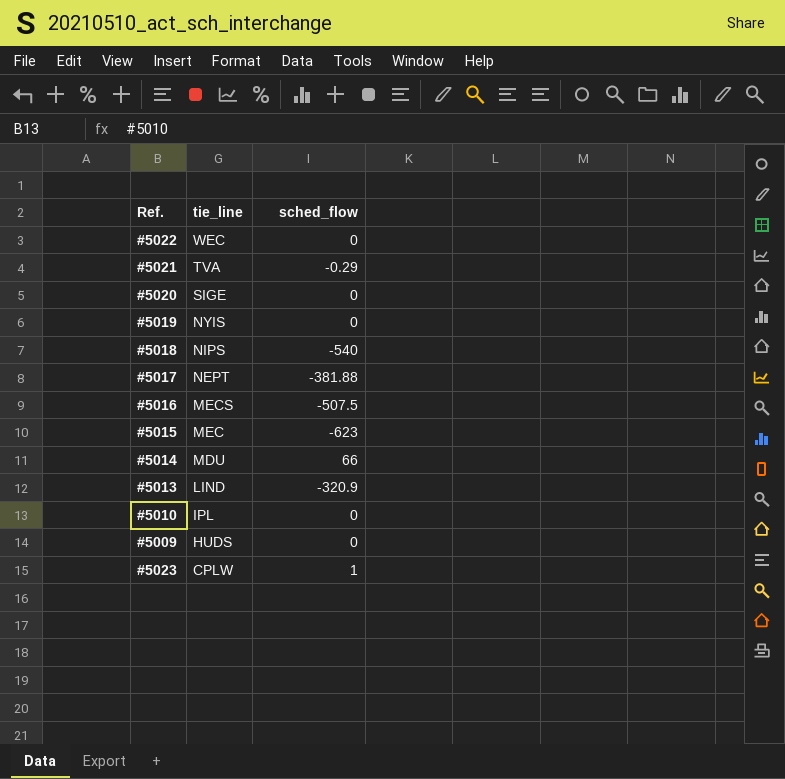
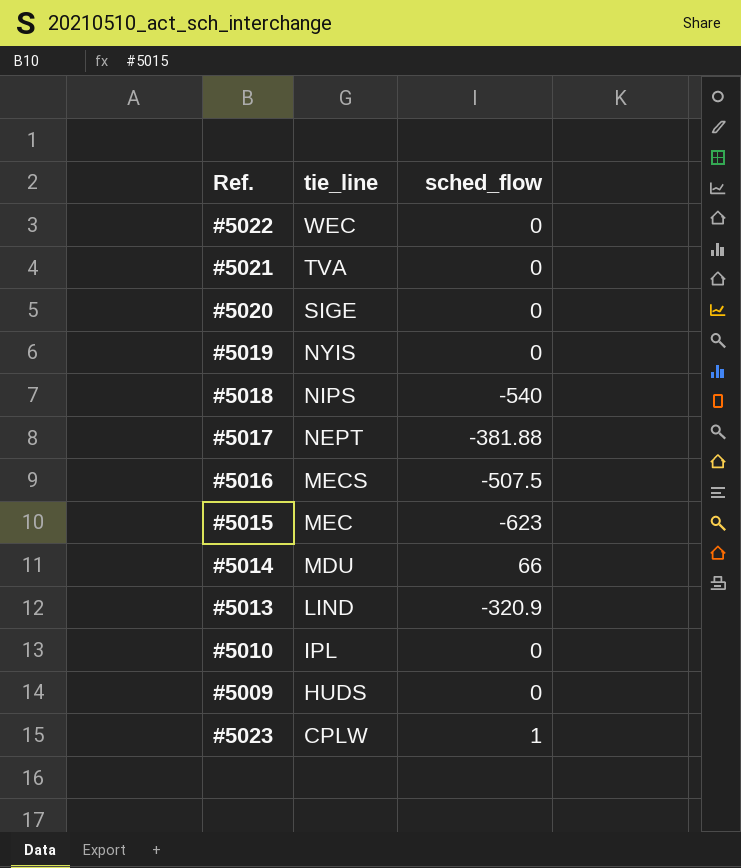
#5021 | sched_flow: -0.29 -> 0

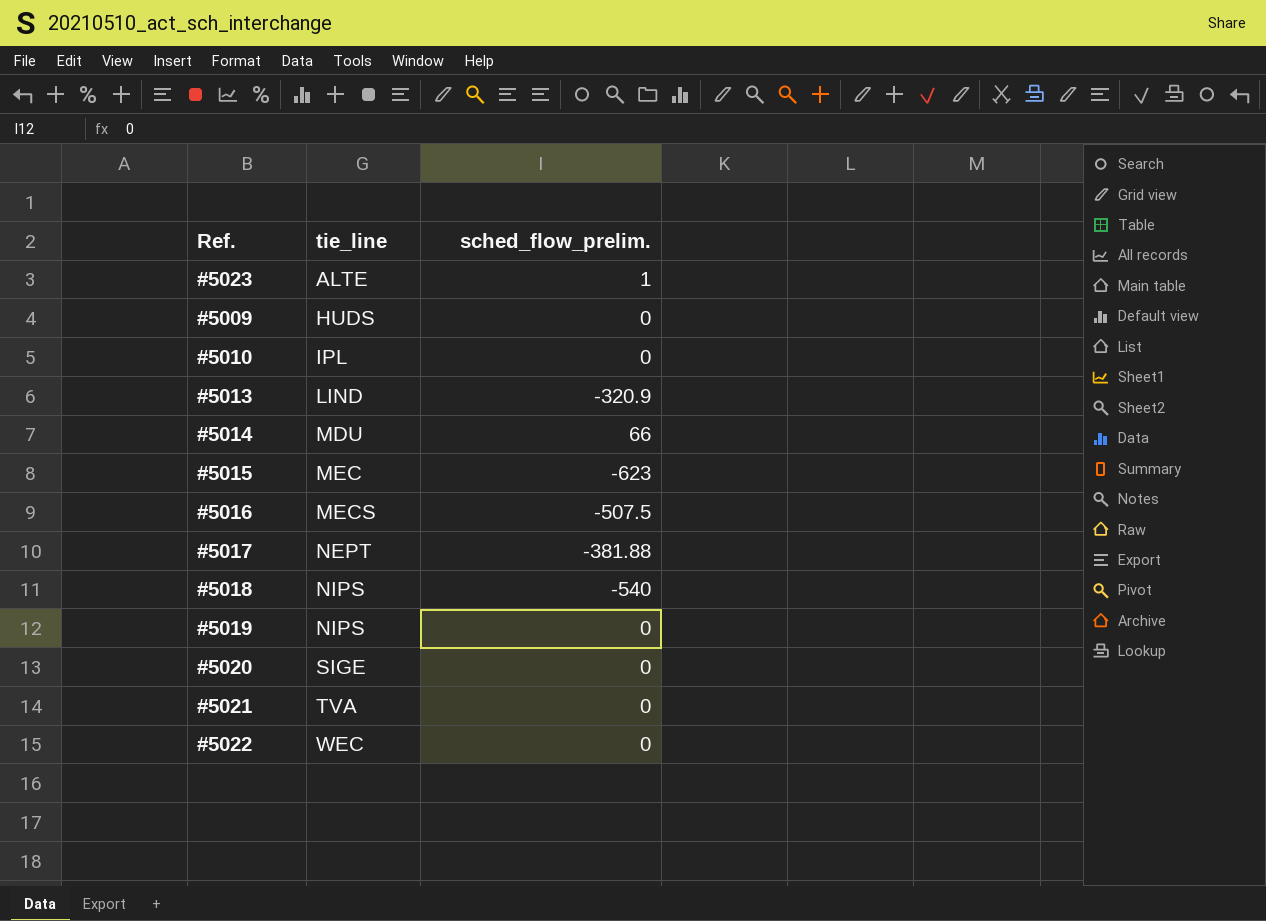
row order: tie_line descending -> tie_line ascending
column name: sched_flow -> sched_flow_prelim.
#5023 | tie_line: CPLW -> ALTE
#5019 | tie_line: NYIS -> NIPS

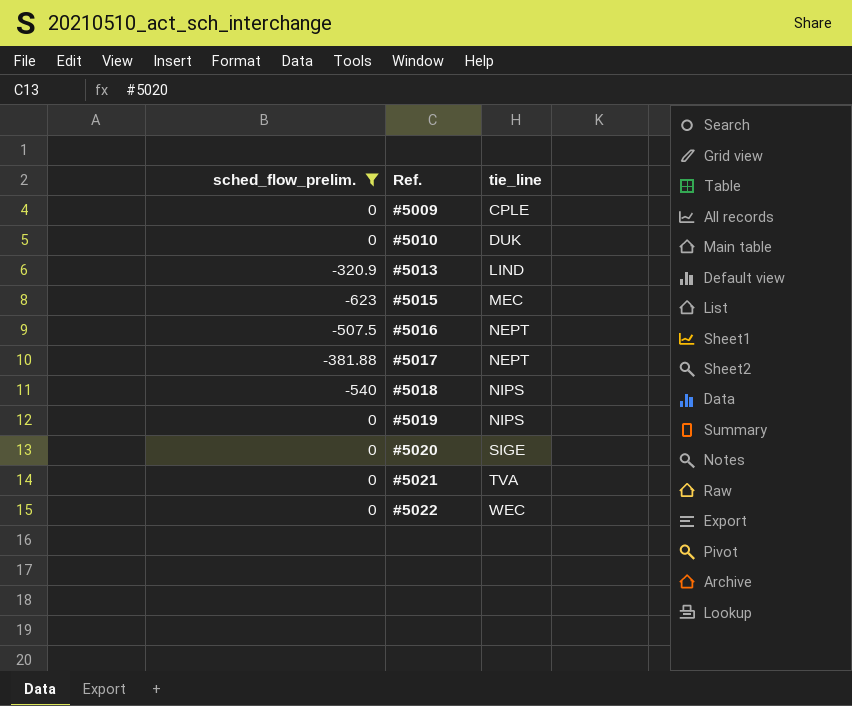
filter: none -> sched_flow_prelim. <= 0
column sched_flow_prelim. | position: 3 -> 1
#5009 | tie_line: HUDS -> CPLE
#5010 | tie_line: IPL -> DUK
#5016 | tie_line: MECS -> NEPT

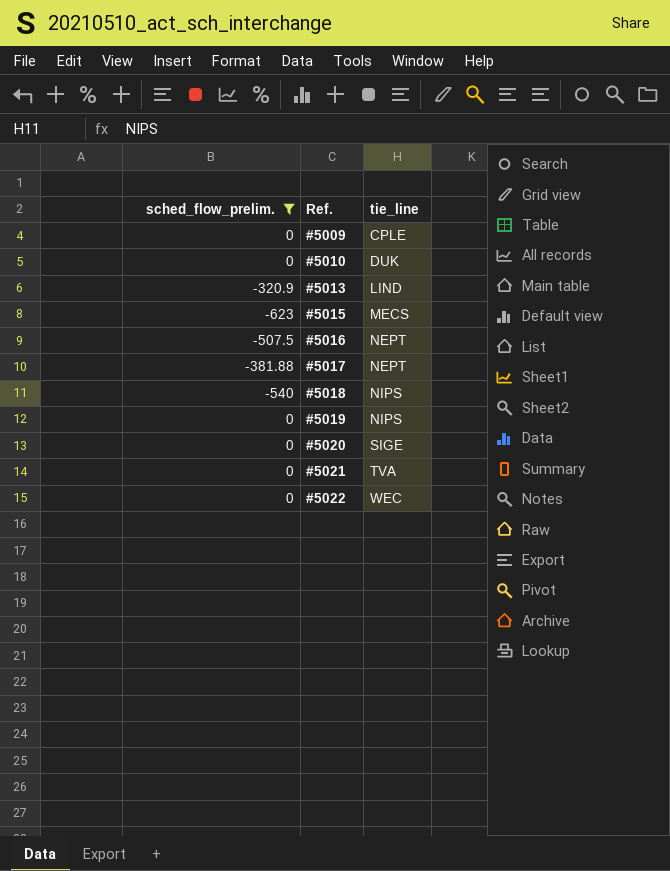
#5015 | tie_line: MEC -> MECS

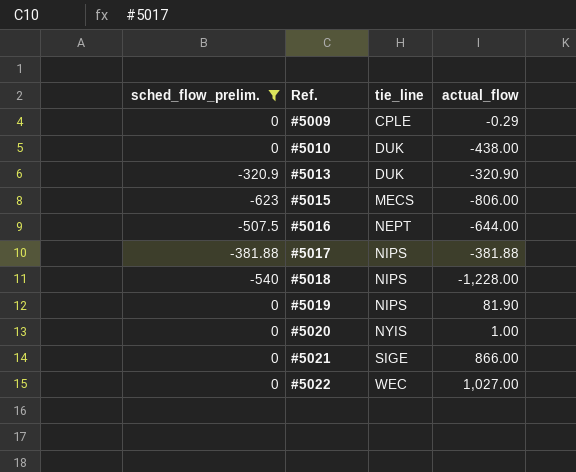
column actual_flow | position: none -> 4
#5013 | tie_line: LIND -> DUK
#5017 | tie_line: NEPT -> NIPS
#5020 | tie_line: SIGE -> NYIS
#5021 | tie_line: TVA -> SIGE

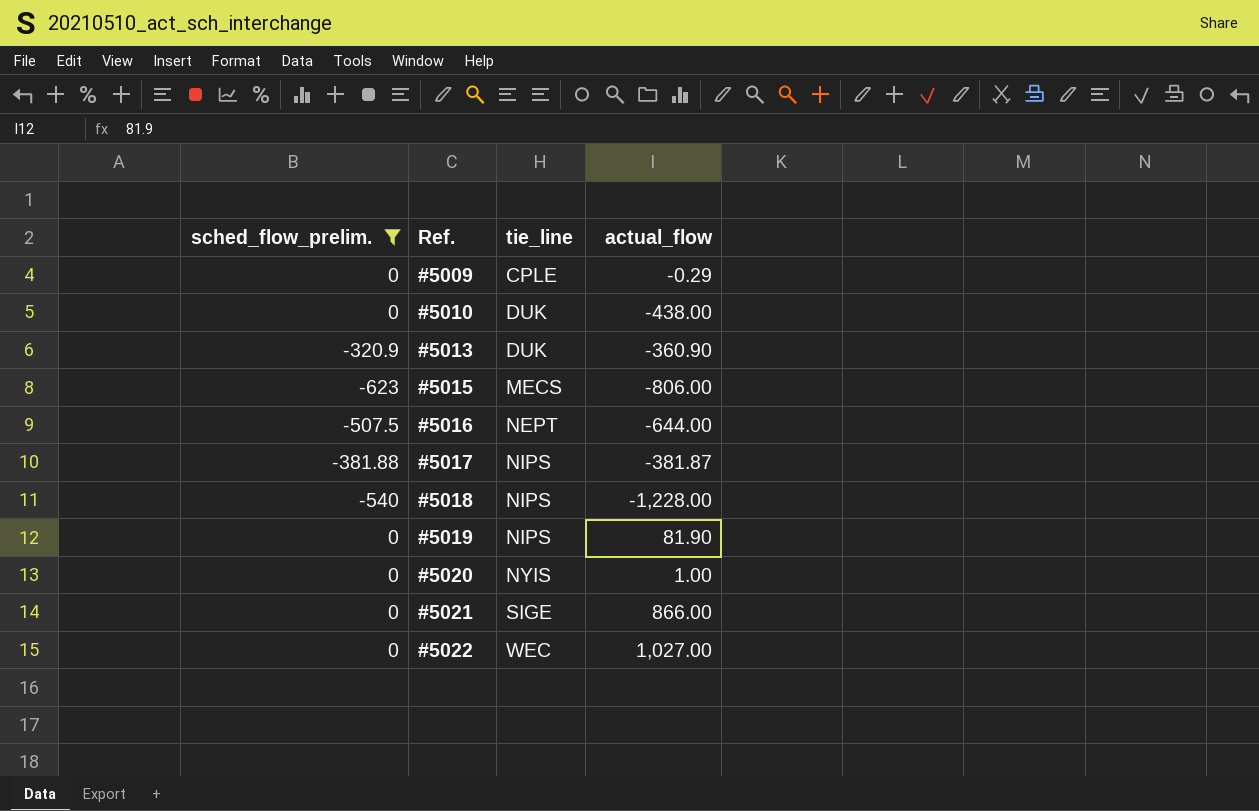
#5013 | actual_flow: -320.90 -> -360.90
#5017 | actual_flow: -381.88 -> -381.87

